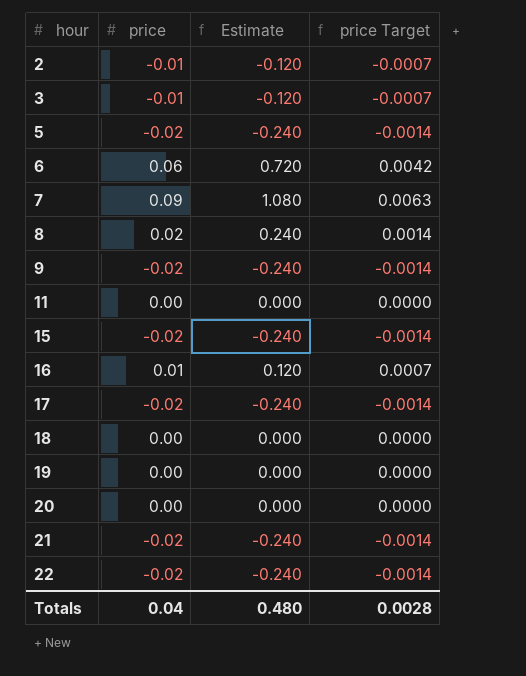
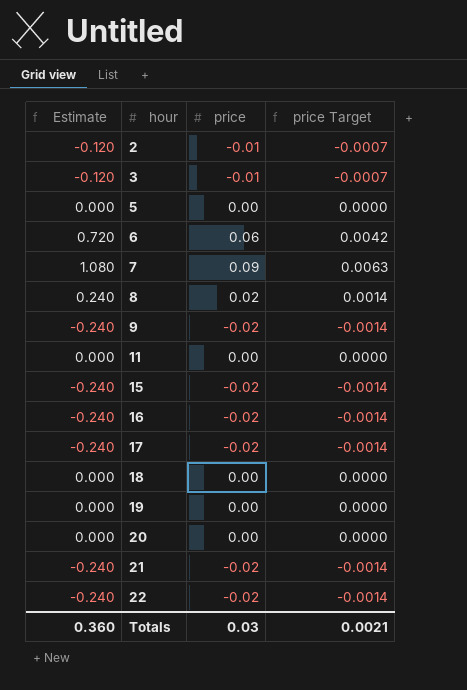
column Estimate | position: 3 -> 1
5 | Estimate: -0.240 -> 0.000
5 | price: -0.02 -> 0.00
5 | price Target: -0.0014 -> 0.0000
16 | Estimate: 0.120 -> -0.240
16 | price: 0.01 -> -0.02
16 | price Target: 0.0007 -> -0.0014
Totals | Estimate: 0.480 -> 0.360
Totals | price: 0.04 -> 0.03
Totals | price Target: 0.0028 -> 0.0021

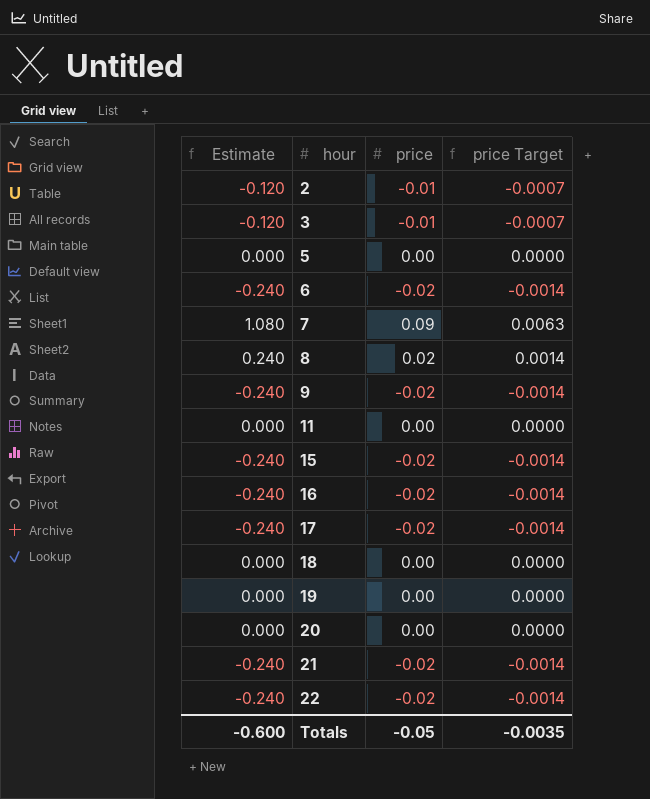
6 | Estimate: 0.720 -> -0.240
6 | price: 0.06 -> -0.02
6 | price Target: 0.0042 -> -0.0014
Totals | Estimate: 0.360 -> -0.600
Totals | price: 0.03 -> -0.05
Totals | price Target: 0.0021 -> -0.0035

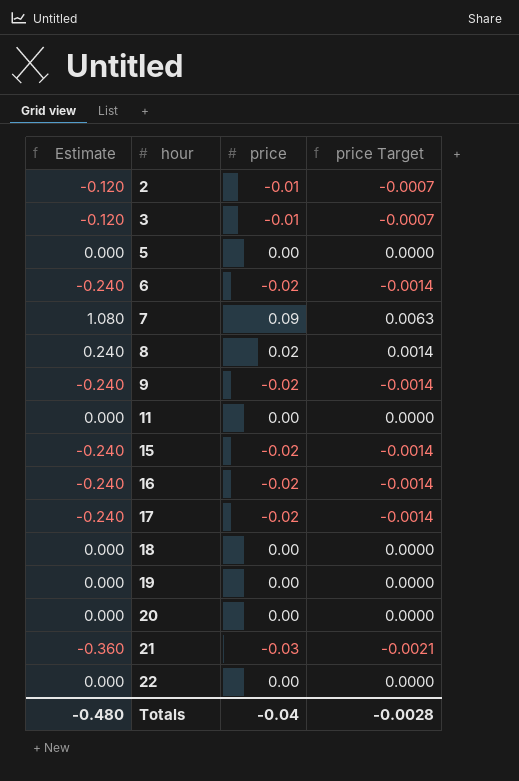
21 | Estimate: -0.240 -> -0.360
21 | price: -0.02 -> -0.03
21 | price Target: -0.0014 -> -0.0021
22 | Estimate: -0.240 -> 0.000
22 | price: -0.02 -> 0.00
22 | price Target: -0.0014 -> 0.0000
Totals | Estimate: -0.600 -> -0.480
Totals | price: -0.05 -> -0.04
Totals | price Target: -0.0035 -> -0.0028

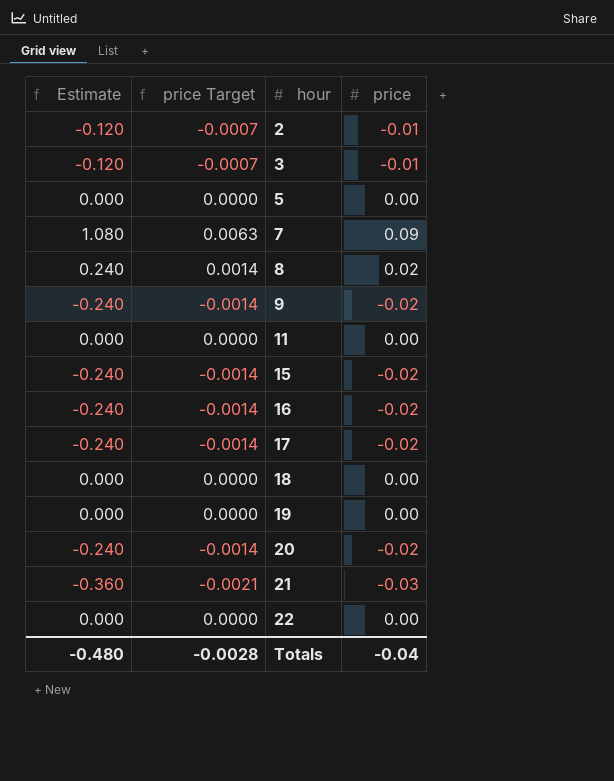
column price Target | position: 4 -> 2
row 6: -0.240 | -0.02 | -0.0014 -> none
20 | Estimate: 0.000 -> -0.240
20 | price Target: 0.0000 -> -0.0014
20 | price: 0.00 -> -0.02

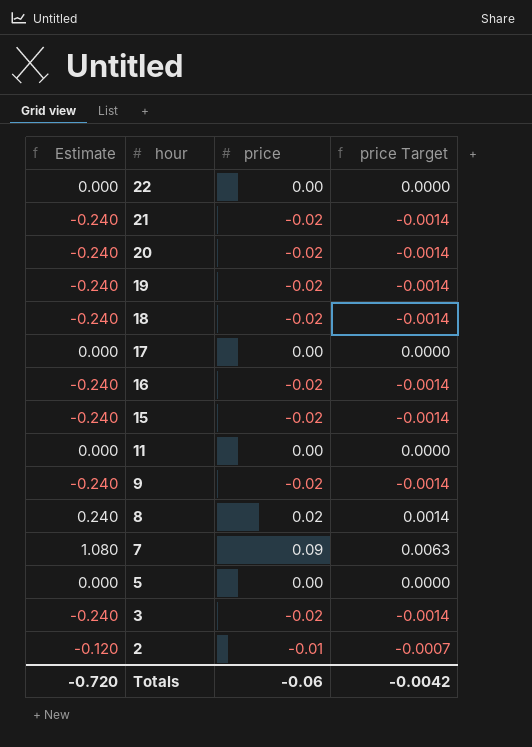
row order: hour ascending -> hour descending
column price Target | position: 2 -> 4
21 | Estimate: -0.360 -> -0.240
21 | price: -0.03 -> -0.02
21 | price Target: -0.0021 -> -0.0014
19 | Estimate: 0.000 -> -0.240
19 | price: 0.00 -> -0.02
19 | price Target: 0.0000 -> -0.0014
18 | Estimate: 0.000 -> -0.240
18 | price: 0.00 -> -0.02
18 | price Target: 0.0000 -> -0.0014
17 | Estimate: -0.240 -> 0.000
17 | price: -0.02 -> 0.00
17 | price Target: -0.0014 -> 0.0000
3 | Estimate: -0.120 -> -0.240
3 | price: -0.01 -> -0.02
3 | price Target: -0.0007 -> -0.0014
Totals | Estimate: -0.480 -> -0.720
Totals | price: -0.04 -> -0.06
Totals | price Target: -0.0028 -> -0.0042

